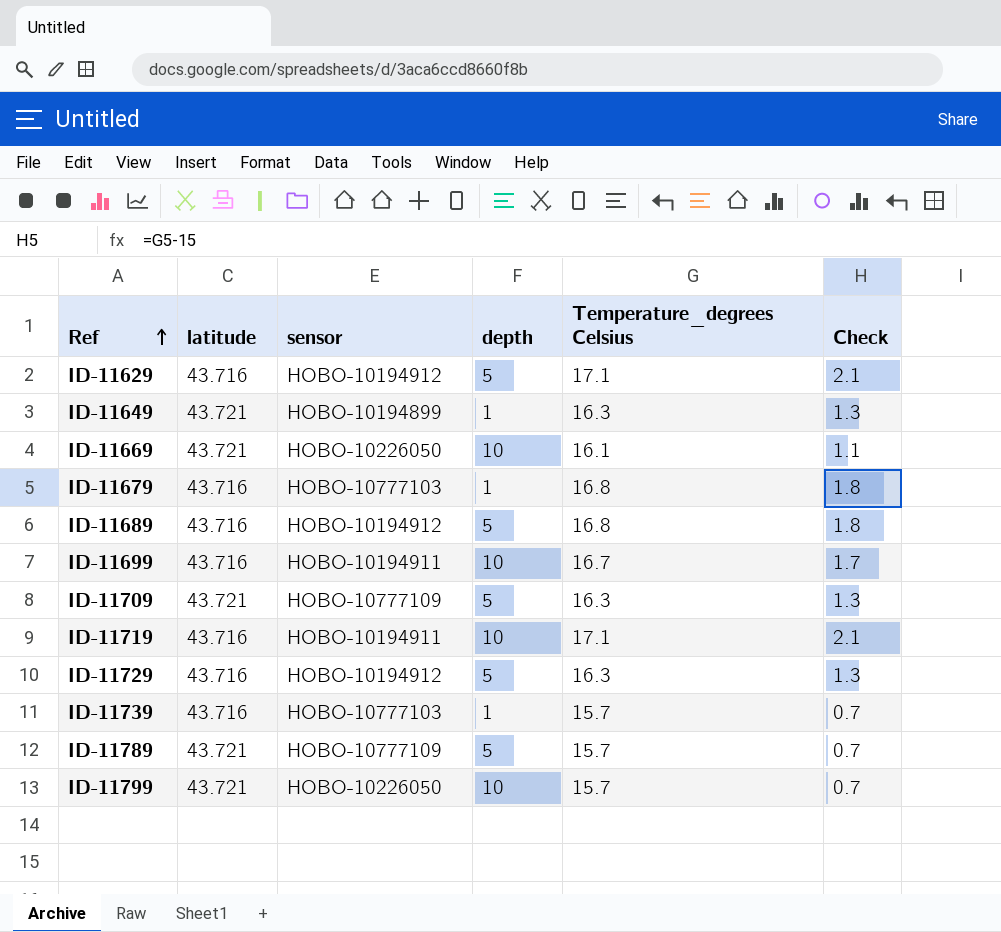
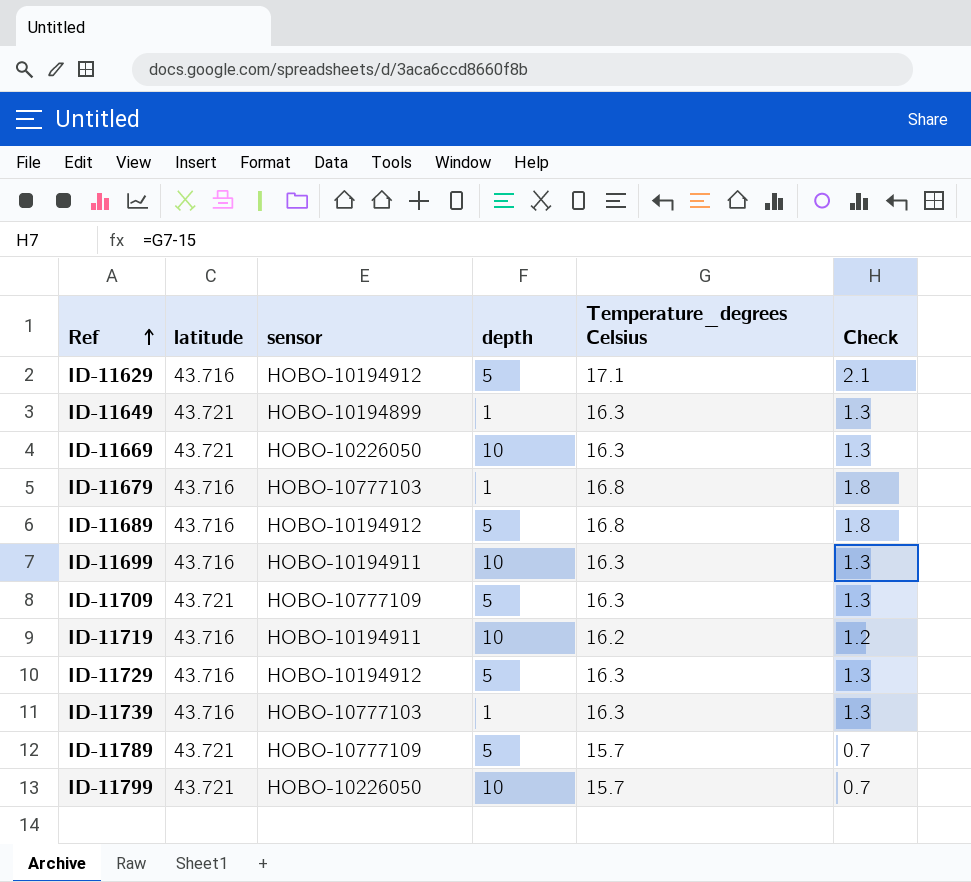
ID-11669 | Temperature_degrees Celsius: 16.1 -> 16.3
ID-11669 | Check: 1.1 -> 1.3
ID-11699 | Temperature_degrees Celsius: 16.7 -> 16.3
ID-11699 | Check: 1.7 -> 1.3
ID-11719 | Temperature_degrees Celsius: 17.1 -> 16.2
ID-11719 | Check: 2.1 -> 1.2
ID-11739 | Temperature_degrees Celsius: 15.7 -> 16.3
ID-11739 | Check: 0.7 -> 1.3

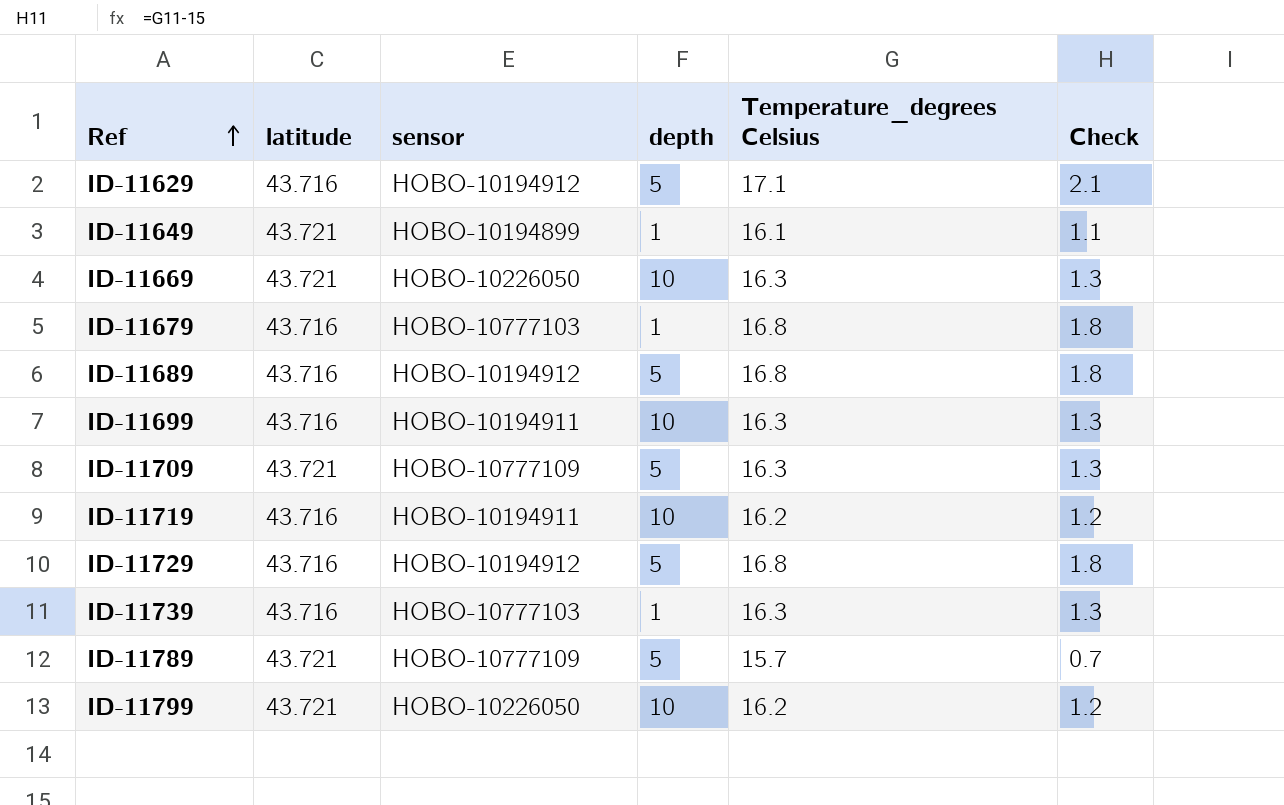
ID-11649 | Temperature_degrees Celsius: 16.3 -> 16.1
ID-11649 | Check: 1.3 -> 1.1
ID-11729 | Temperature_degrees Celsius: 16.3 -> 16.8
ID-11729 | Check: 1.3 -> 1.8
ID-11799 | Temperature_degrees Celsius: 15.7 -> 16.2
ID-11799 | Check: 0.7 -> 1.2

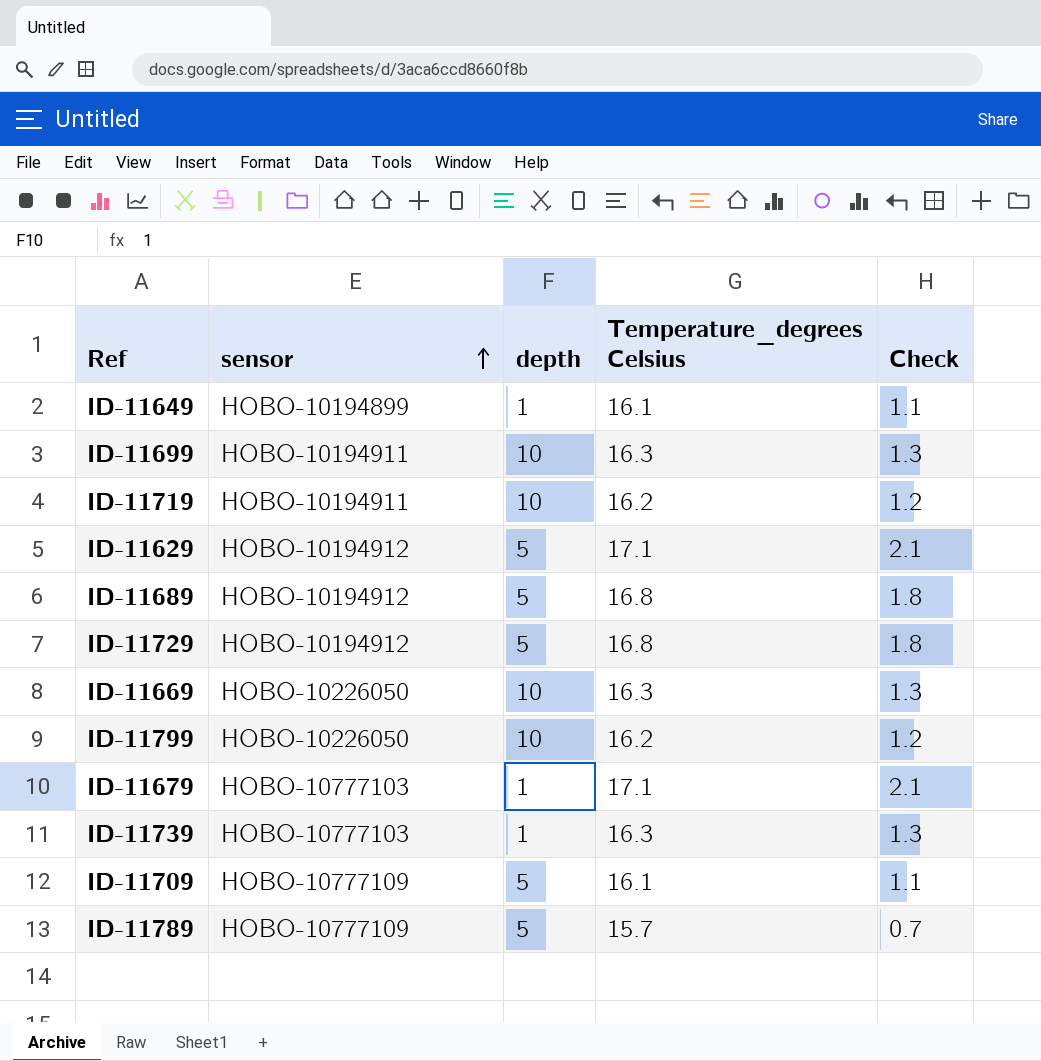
row order: Ref ascending -> sensor ascending
column latitude | position: 2 -> none
ID-11679 | Temperature_degrees Celsius: 16.8 -> 17.1
ID-11679 | Check: 1.8 -> 2.1
ID-11709 | Temperature_degrees Celsius: 16.3 -> 16.1
ID-11709 | Check: 1.3 -> 1.1

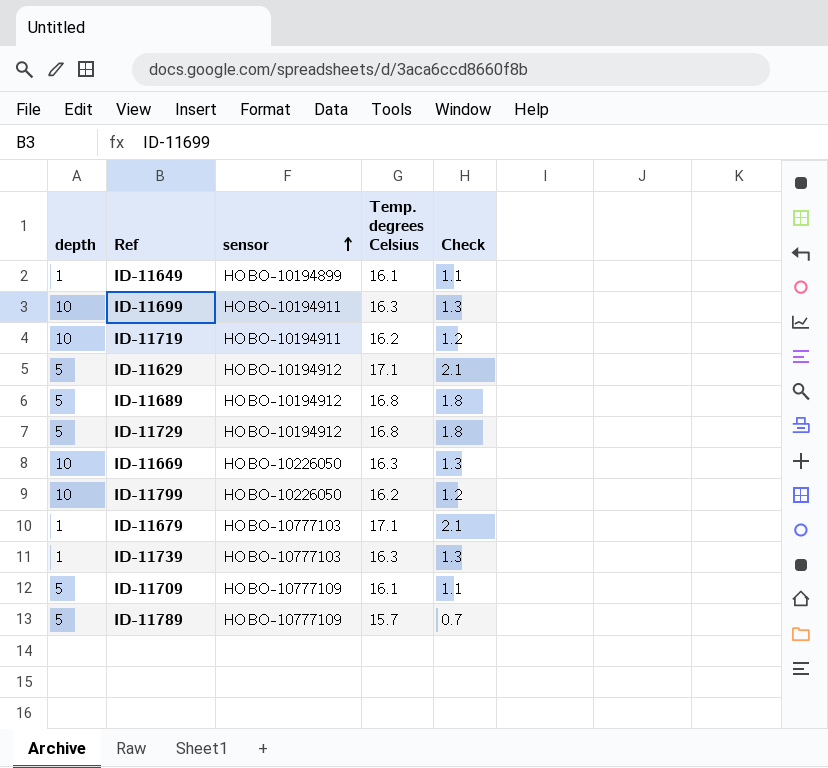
column depth | position: 3 -> 1
column name: Temperature_degrees Celsius -> Temp. degrees Celsius

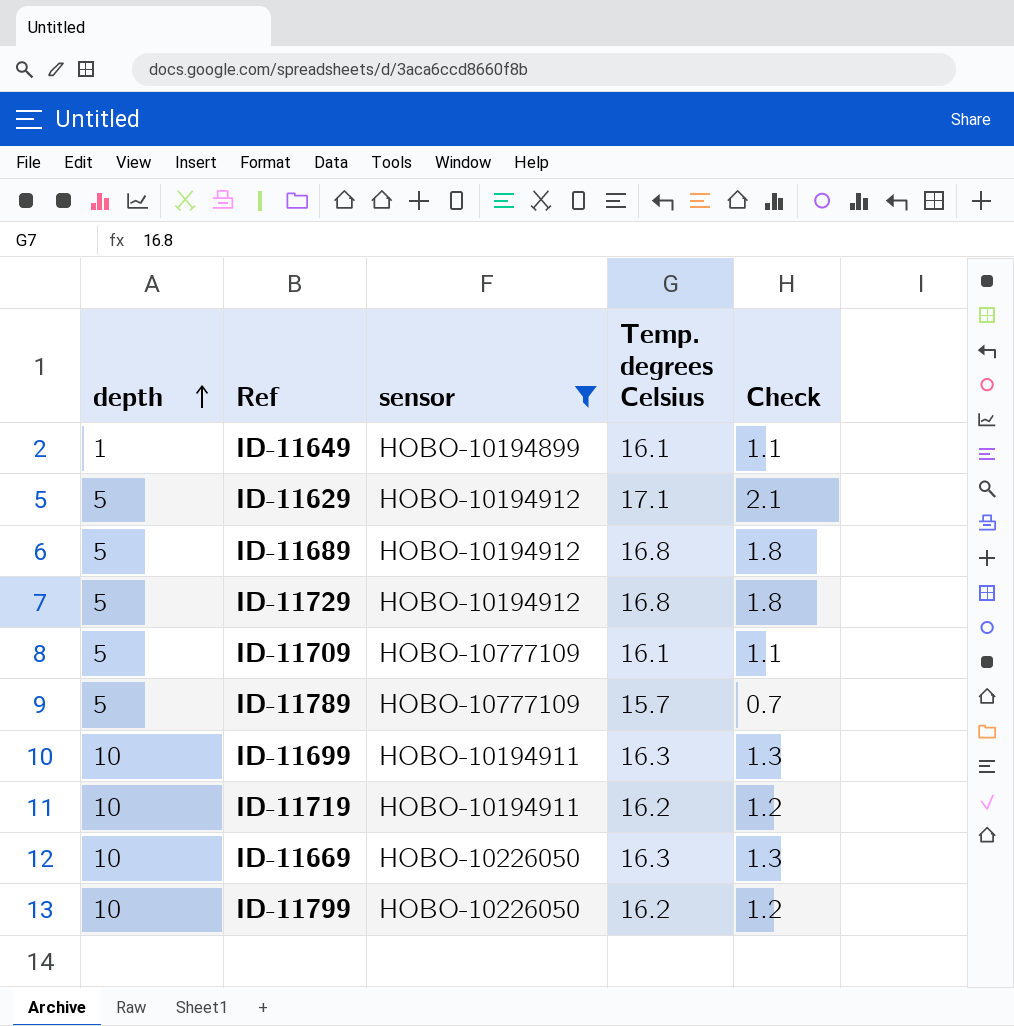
filter: none -> sensor != HOBO-10777103
row order: sensor ascending -> depth ascending

